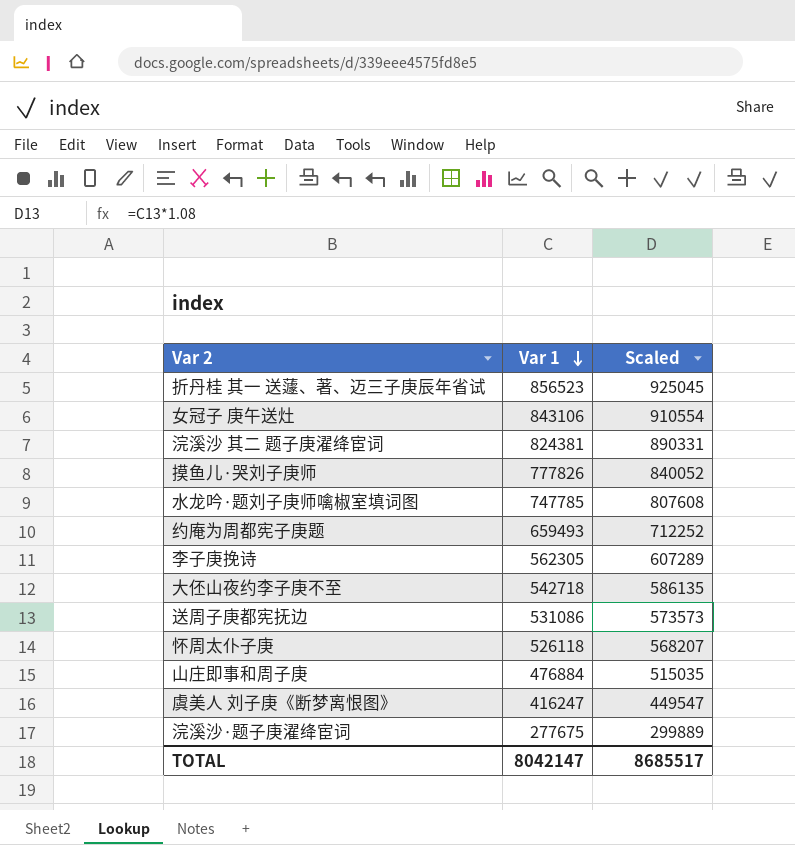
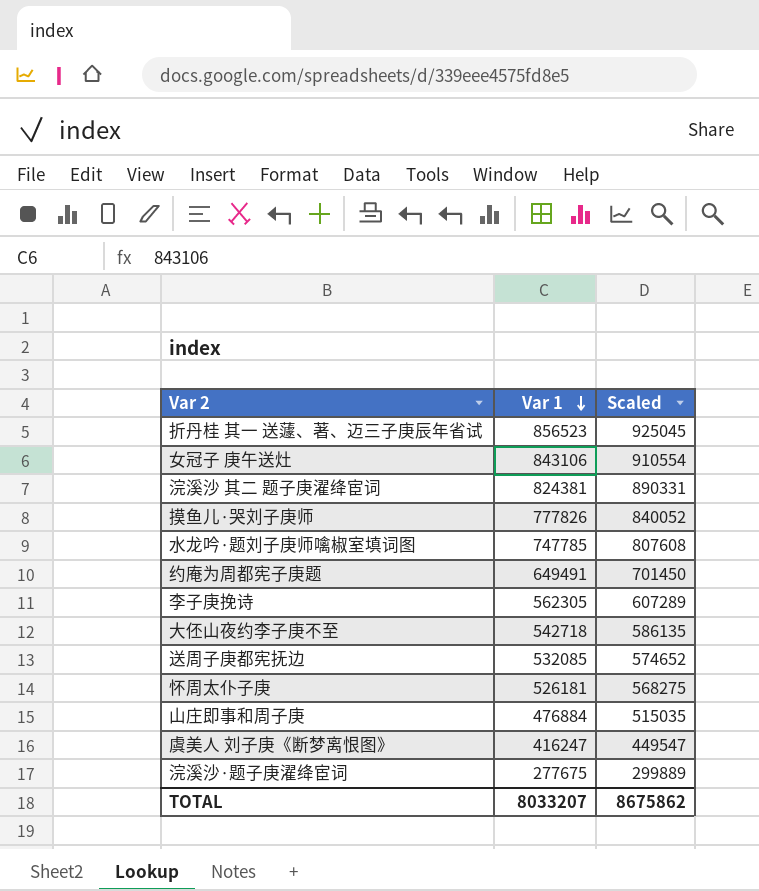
约庵为周都宪子庚题 | Var 1: 659493 -> 649491
约庵为周都宪子庚题 | Scaled: 712252 -> 701450
送周子庚都宪抚边 | Var 1: 531086 -> 532085
送周子庚都宪抚边 | Scaled: 573573 -> 574652
怀周太仆子庚 | Var 1: 526118 -> 526181
怀周太仆子庚 | Scaled: 568207 -> 568275
TOTAL | Var 1: 8042147 -> 8033207
TOTAL | Scaled: 8685517 -> 8675862

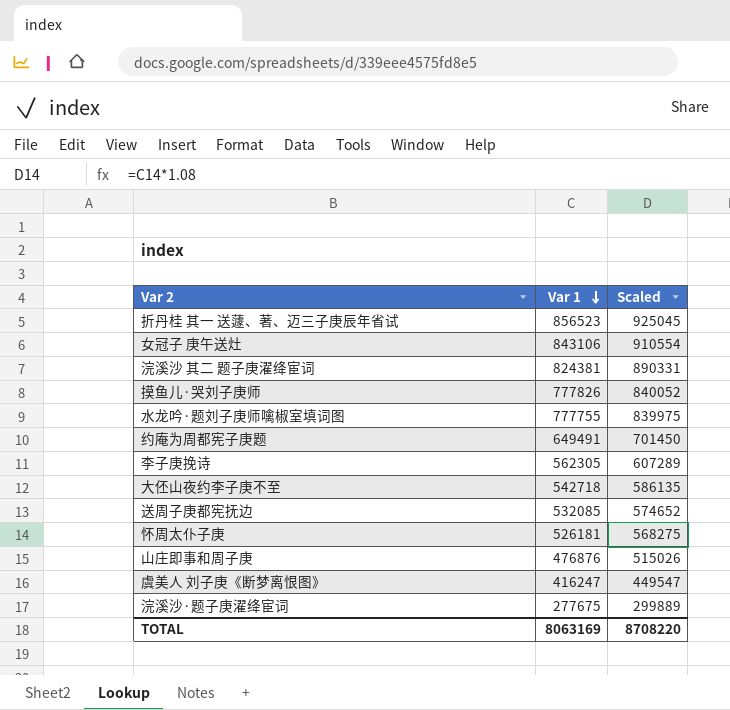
水龙吟·题刘子庚师噙椒室填词图 | Var 1: 747785 -> 777755
水龙吟·题刘子庚师噙椒室填词图 | Scaled: 807608 -> 839975
山庄即事和周子庚 | Var 1: 476884 -> 476876
山庄即事和周子庚 | Scaled: 515035 -> 515026
TOTAL | Var 1: 8033207 -> 8063169
TOTAL | Scaled: 8675862 -> 8708220

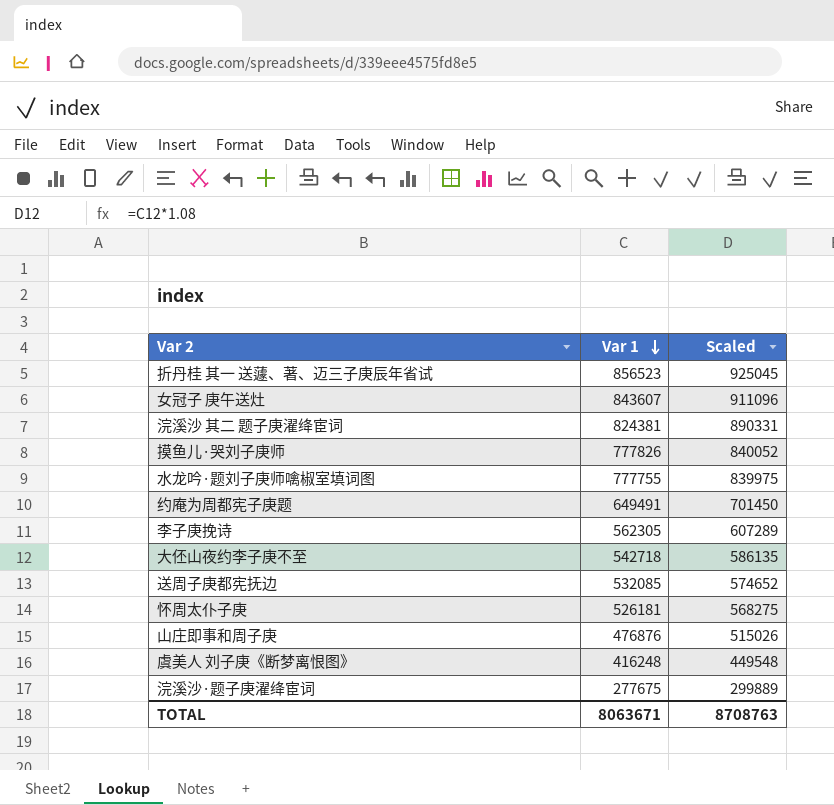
女冠子 庚午送灶 | Var 1: 843106 -> 843607
女冠子 庚午送灶 | Scaled: 910554 -> 911096
虞美人 刘子庚《断梦离恨图》 | Var 1: 416247 -> 416248
虞美人 刘子庚《断梦离恨图》 | Scaled: 449547 -> 449548
TOTAL | Var 1: 8063169 -> 8063671
TOTAL | Scaled: 8708220 -> 8708763

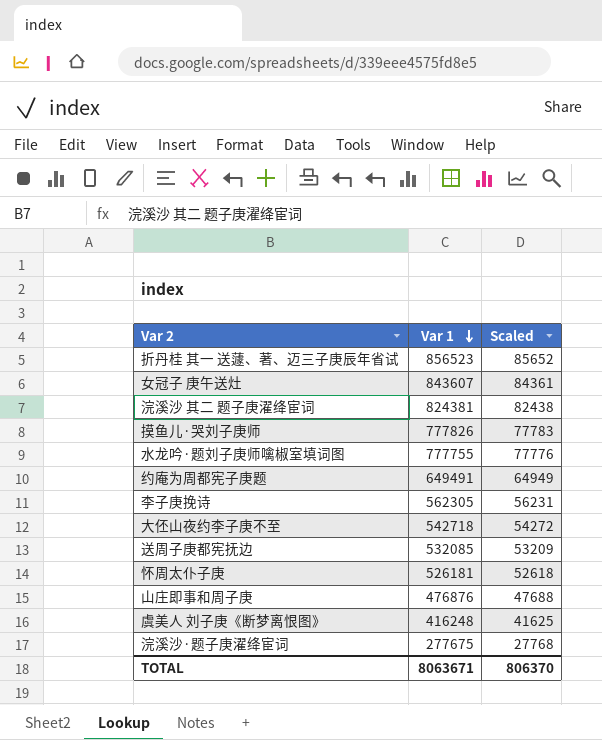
column Scaled | formula: [Var 1] * 1.08 -> [Var 1] * 0.1
TOTAL | Scaled: 8708763 -> 806370

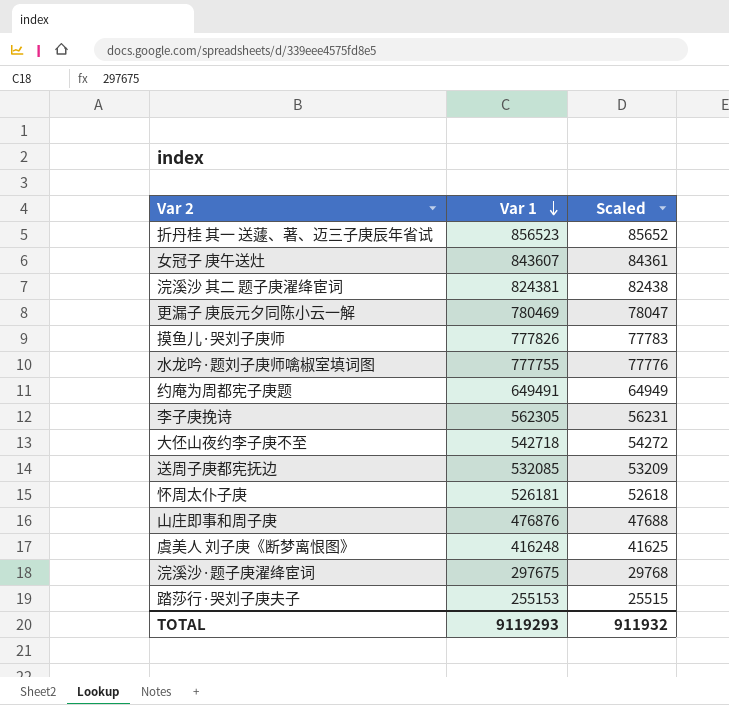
row 更漏子 庚辰元夕同陈小云一解: none -> 780469 | 78047
浣溪沙·题子庚濯绛宦词 | Var 1: 277675 -> 297675
浣溪沙·题子庚濯绛宦词 | Scaled: 27768 -> 29768
row 踏莎行·哭刘子庚夫子: none -> 255153 | 25515
TOTAL | Var 1: 8063671 -> 9119293
TOTAL | Scaled: 806370 -> 911932

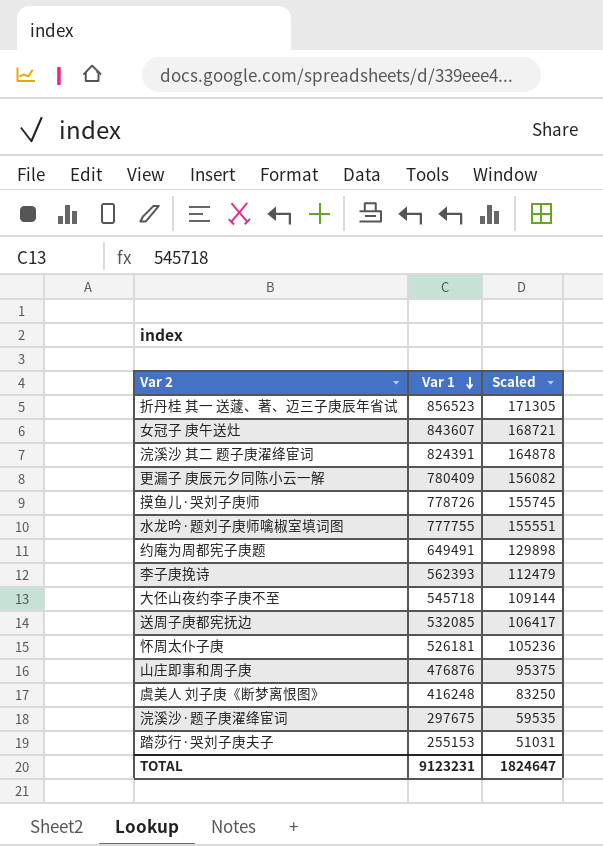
column Scaled | formula: [Var 1] * 0.1 -> [Var 1] * 0.2
浣溪沙 其二 题子庚濯绛宦词 | Var 1: 824381 -> 824391
更漏子 庚辰元夕同陈小云一解 | Var 1: 780469 -> 780409
摸鱼儿·哭刘子庚师 | Var 1: 777826 -> 778726
李子庚挽诗 | Var 1: 562305 -> 562393
大伾山夜约李子庚不至 | Var 1: 542718 -> 545718
TOTAL | Var 1: 9119293 -> 9123231
TOTAL | Scaled: 911932 -> 1824647

